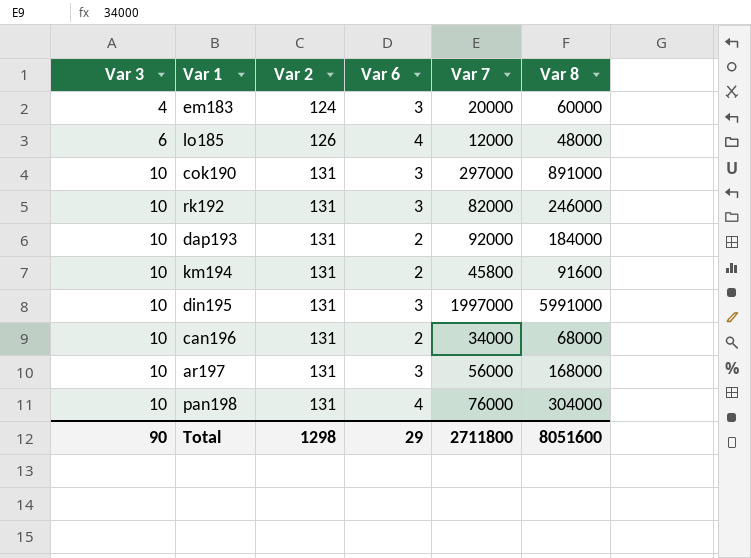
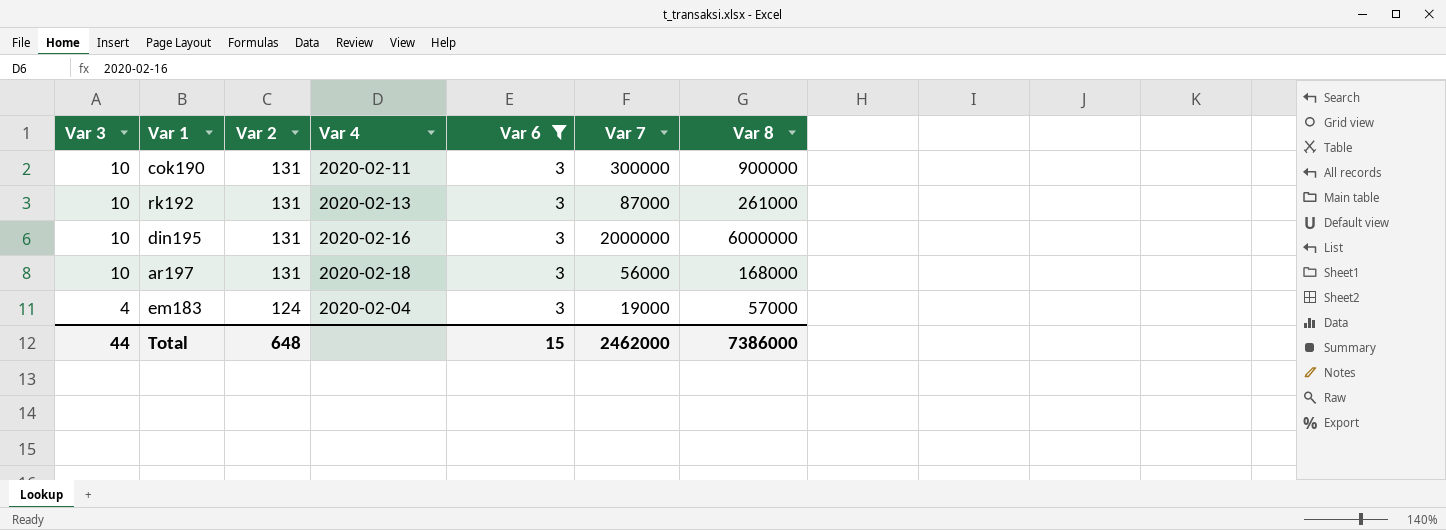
filter: none -> Var 6 = 3
row order: Var 3 ascending -> Var 3 descending
column Var 4 | position: none -> 4
cok190 | Var 7: 297000 -> 300000
cok190 | Var 8: 891000 -> 900000
rk192 | Var 7: 82000 -> 87000
rk192 | Var 8: 246000 -> 261000
din195 | Var 7: 1997000 -> 2000000
din195 | Var 8: 5991000 -> 6000000
em183 | Var 7: 20000 -> 19000
em183 | Var 8: 60000 -> 57000
Total | Var 3: 90 -> 44
Total | Var 2: 1298 -> 648
Total | Var 6: 29 -> 15
Total | Var 7: 2711800 -> 2462000
Total | Var 8: 8051600 -> 7386000

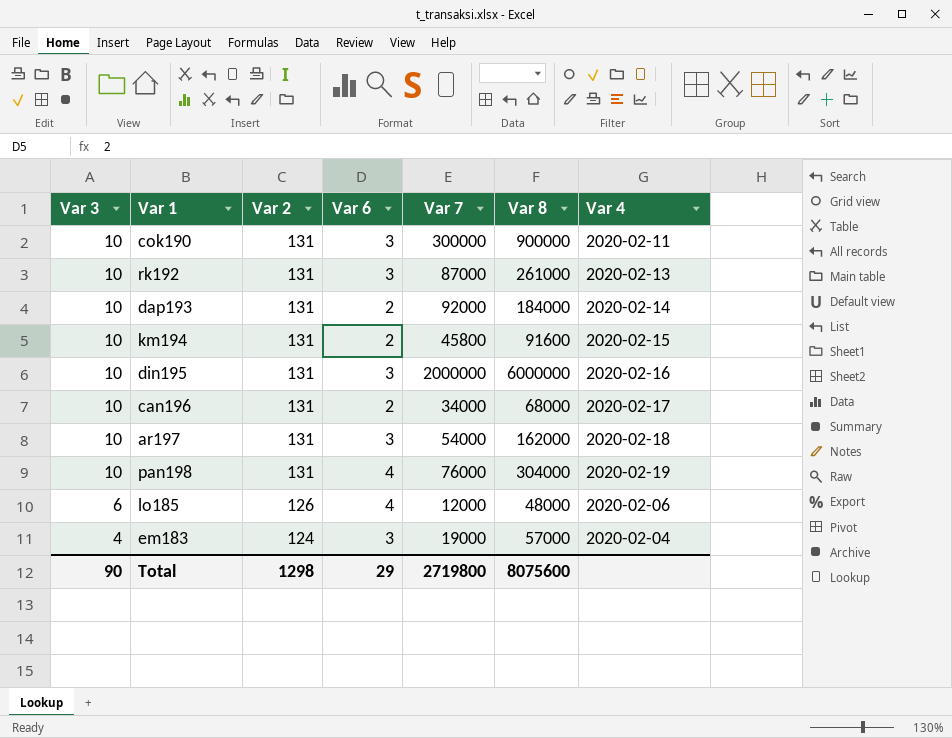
filter: Var 6 = 3 -> none
column Var 4 | position: 4 -> 7
ar197 | Var 7: 56000 -> 54000
ar197 | Var 8: 168000 -> 162000
Total | Var 3: 44 -> 90
Total | Var 2: 648 -> 1298
Total | Var 6: 15 -> 29
Total | Var 7: 2462000 -> 2719800
Total | Var 8: 7386000 -> 8075600

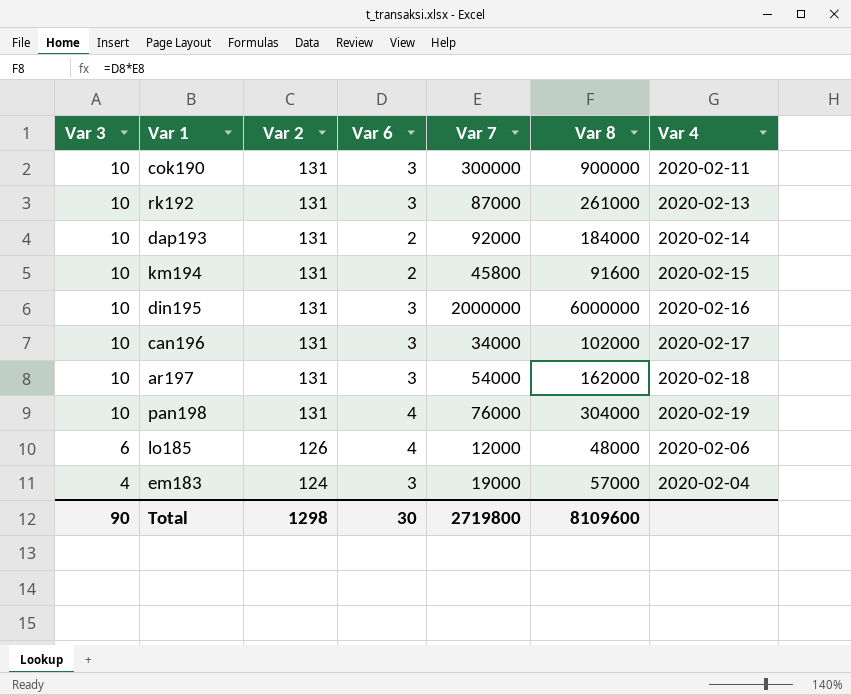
can196 | Var 6: 2 -> 3
can196 | Var 8: 68000 -> 102000
Total | Var 6: 29 -> 30
Total | Var 8: 8075600 -> 8109600

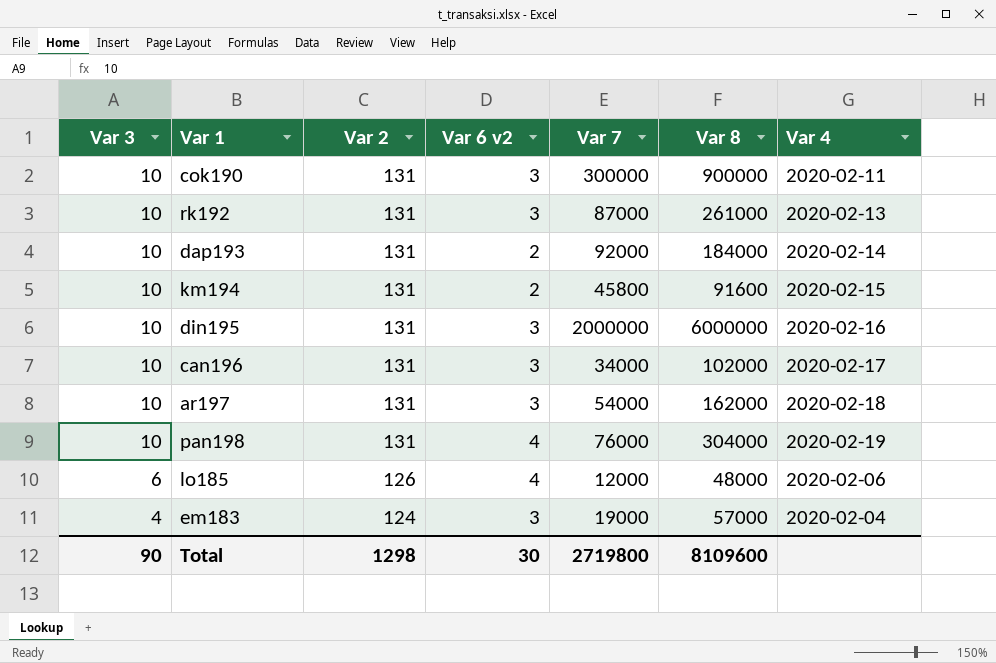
column name: Var 6 -> Var 6 v2

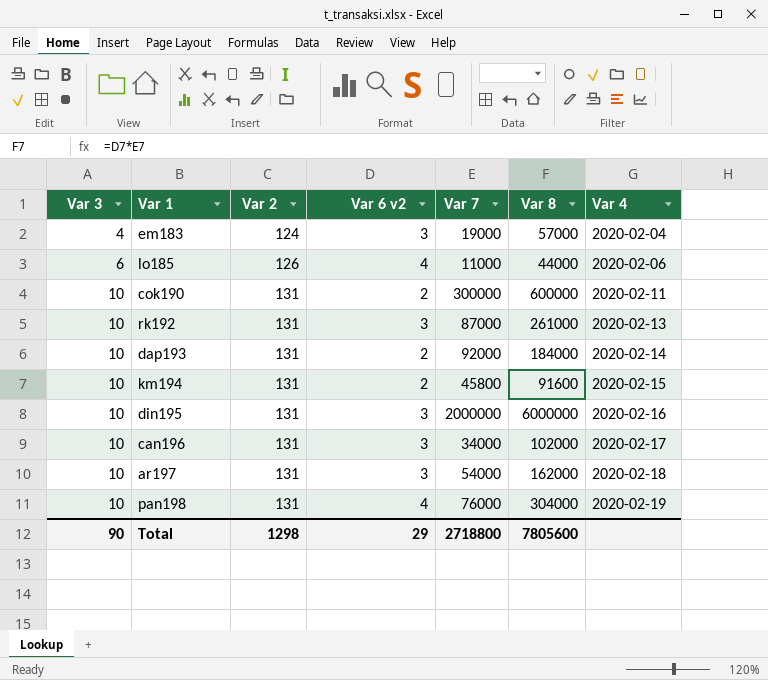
row order: Var 3 descending -> Var 3 ascending
lo185 | Var 7: 12000 -> 11000
lo185 | Var 8: 48000 -> 44000
cok190 | Var 6 v2: 3 -> 2
cok190 | Var 8: 900000 -> 600000
Total | Var 6 v2: 30 -> 29
Total | Var 7: 2719800 -> 2718800
Total | Var 8: 8109600 -> 7805600

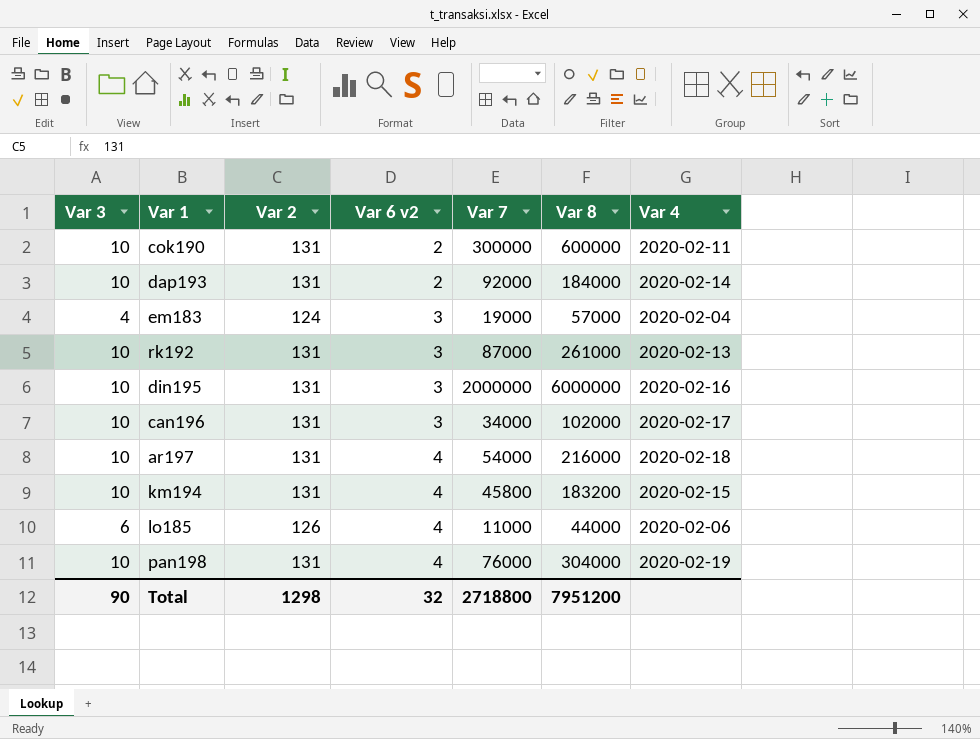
row order: Var 3 ascending -> Var 6 v2 ascending
ar197 | Var 6 v2: 3 -> 4
ar197 | Var 8: 162000 -> 216000
km194 | Var 6 v2: 2 -> 4
km194 | Var 8: 91600 -> 183200
Total | Var 6 v2: 29 -> 32
Total | Var 8: 7805600 -> 7951200

